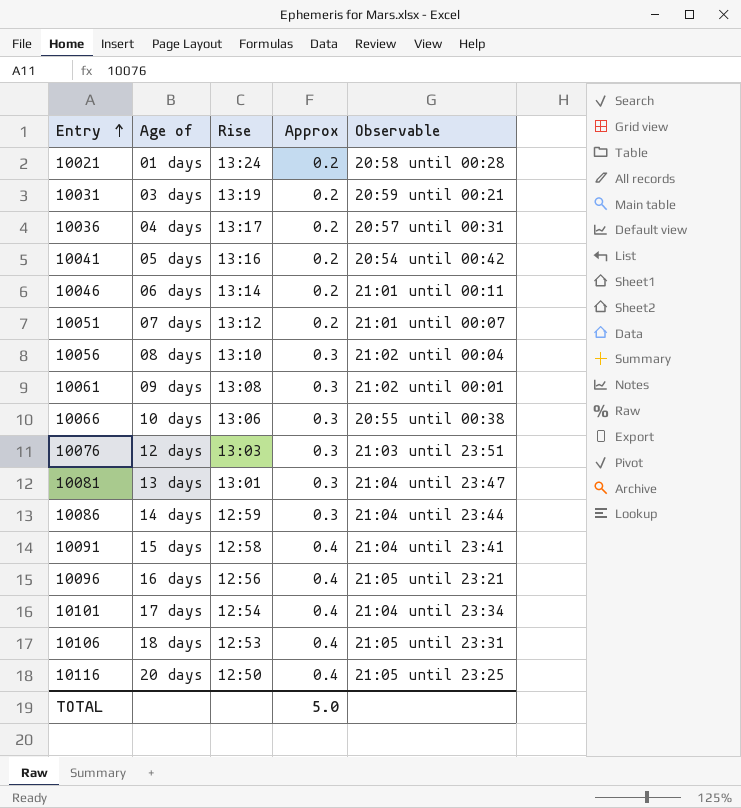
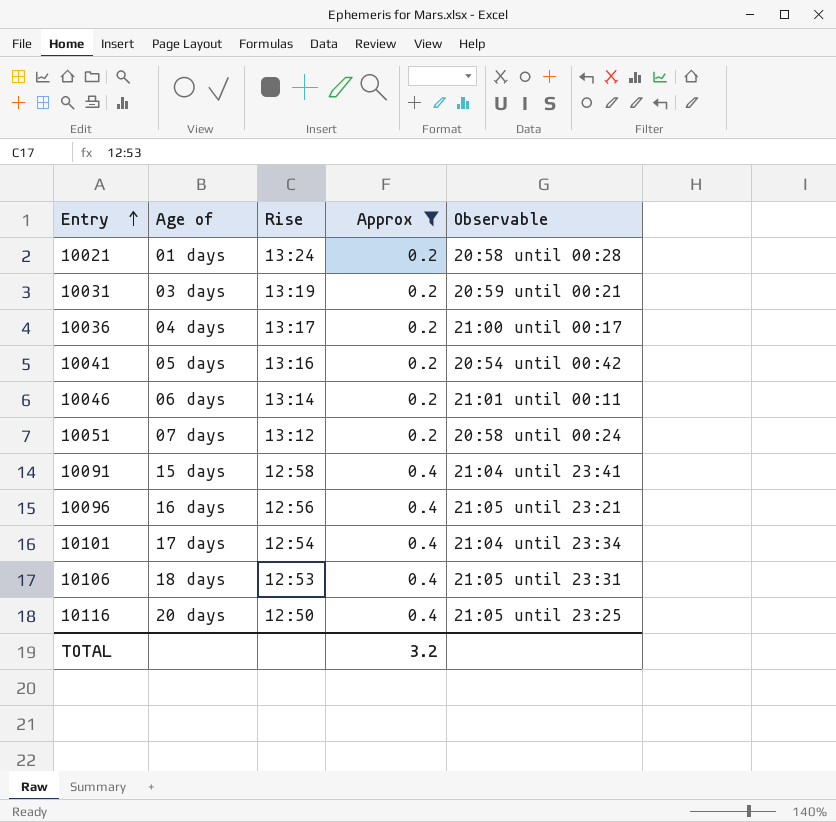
filter: none -> Approx != 0.3
10036 | Observable: 20:57 until 00:31 -> 21:00 until 00:17
10051 | Observable: 21:01 until 00:07 -> 20:58 until 00:24
TOTAL | Approx: 5.0 -> 3.2

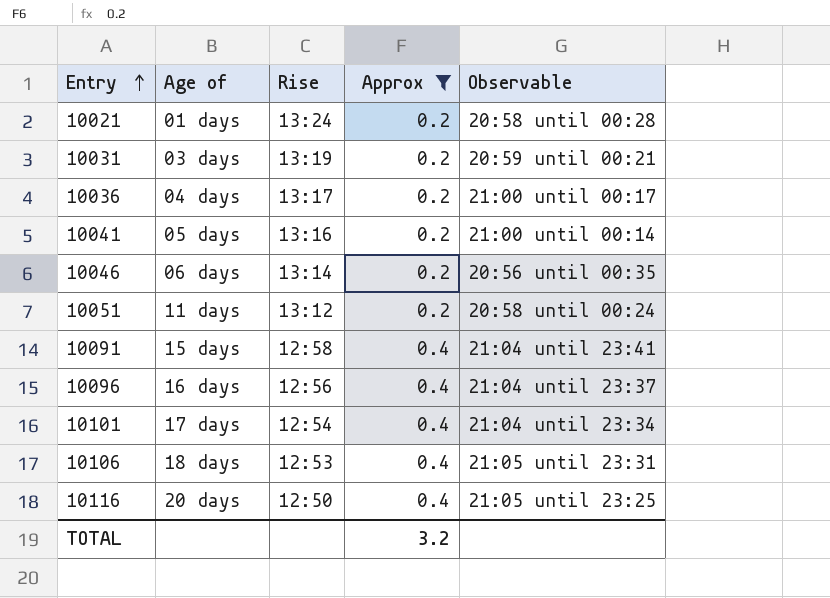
10041 | Observable: 20:54 until 00:42 -> 21:00 until 00:14
10046 | Observable: 21:01 until 00:11 -> 20:56 until 00:35
10051 | Age of: 07 days -> 11 days
10096 | Observable: 21:05 until 23:21 -> 21:04 until 23:37

